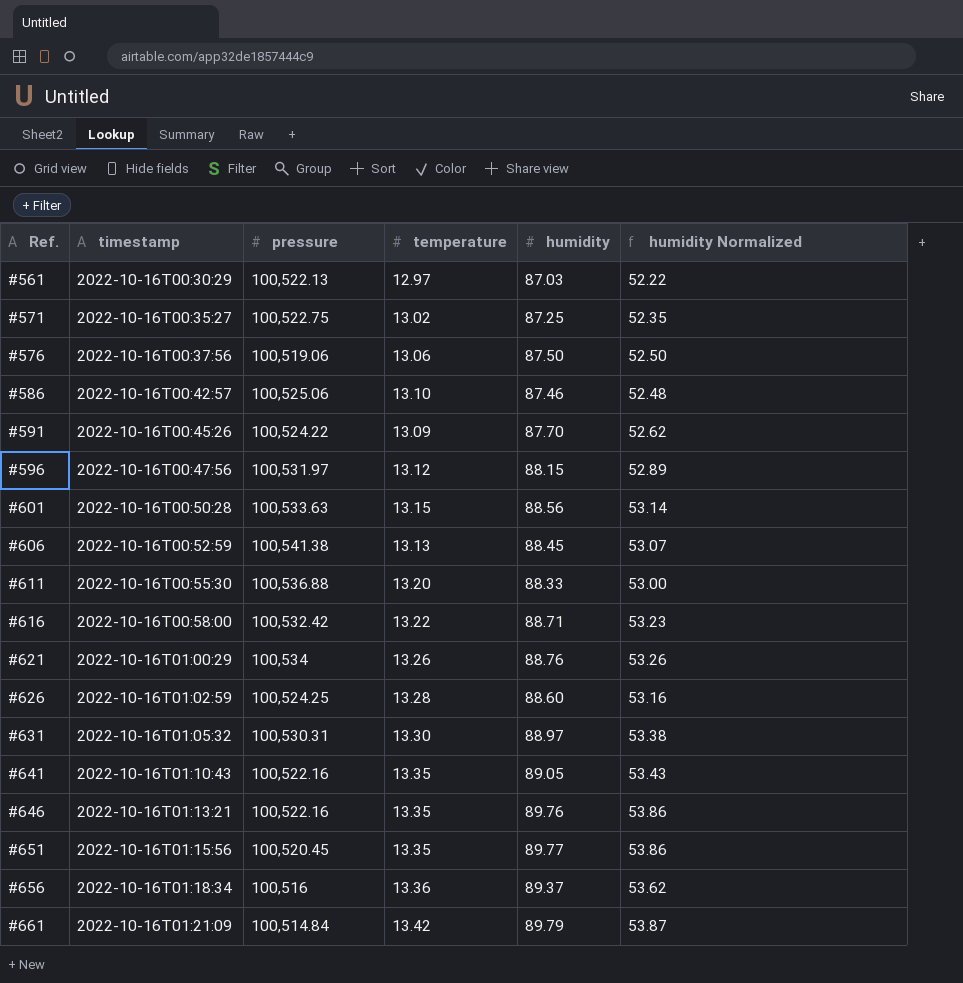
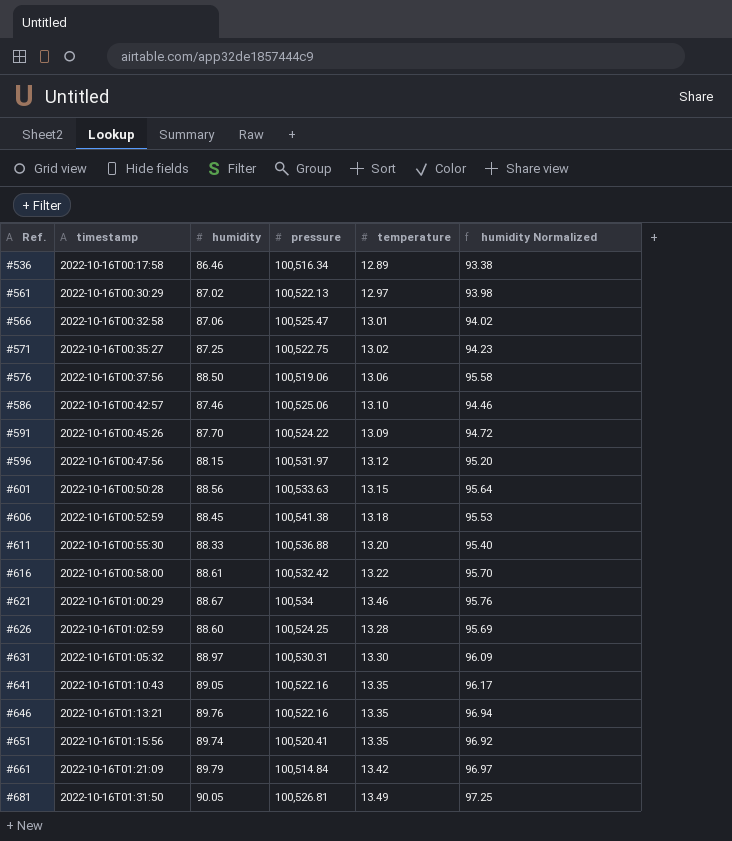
column humidity | position: 5 -> 3
column humidity Normalized | formula: [humidity] * 0.6 -> [humidity] * 1.08
row #656: 2022-10-16T01:18:34 | 100,516 | 13.36 | 89.37 | 53.62 -> none
row #536: none -> 2022-10-16T00:17:58 | 86.46 | 100,516.34 | 12.89 | 93.38
#561 | humidity: 87.03 -> 87.02
row #566: none -> 2022-10-16T00:32:58 | 87.06 | 100,525.47 | 13.01 | 94.02
#576 | humidity: 87.50 -> 88.50
#606 | temperature: 13.13 -> 13.18
#616 | humidity: 88.71 -> 88.61
#621 | humidity: 88.76 -> 88.67
#621 | temperature: 13.26 -> 13.46
#651 | humidity: 89.77 -> 89.74
#651 | pressure: 100,520.45 -> 100,520.41
row #681: none -> 2022-10-16T01:31:50 | 90.05 | 100,526.81 | 13.49 | 97.25

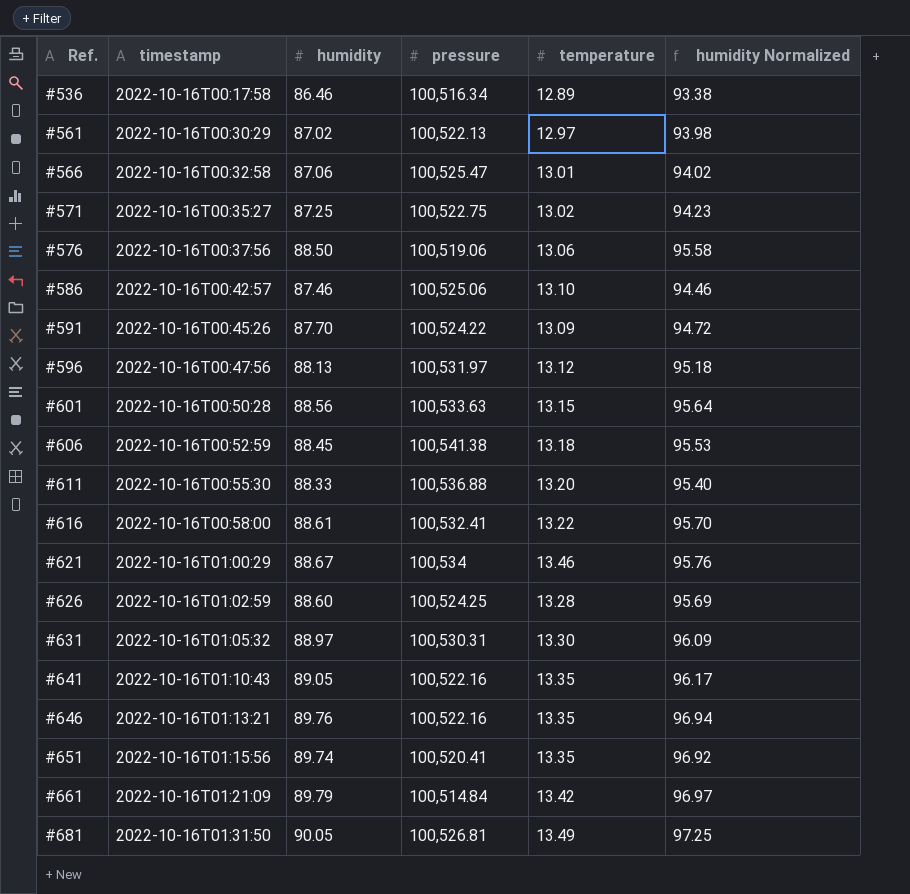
#596 | humidity: 88.15 -> 88.13
#596 | humidity Normalized: 95.20 -> 95.18
#616 | pressure: 100,532.42 -> 100,532.41

